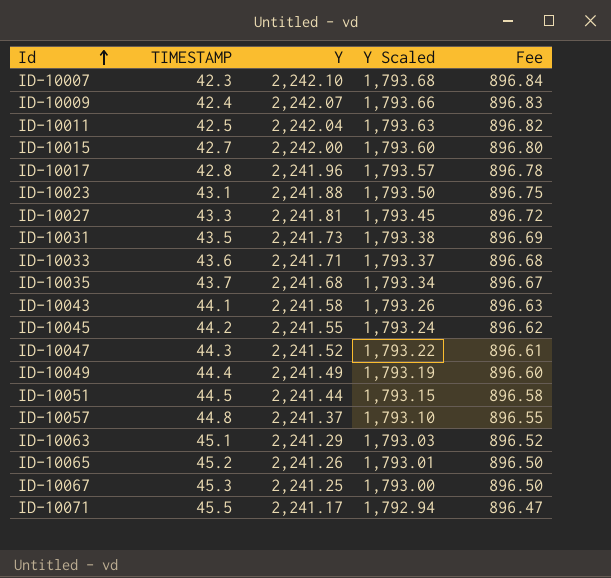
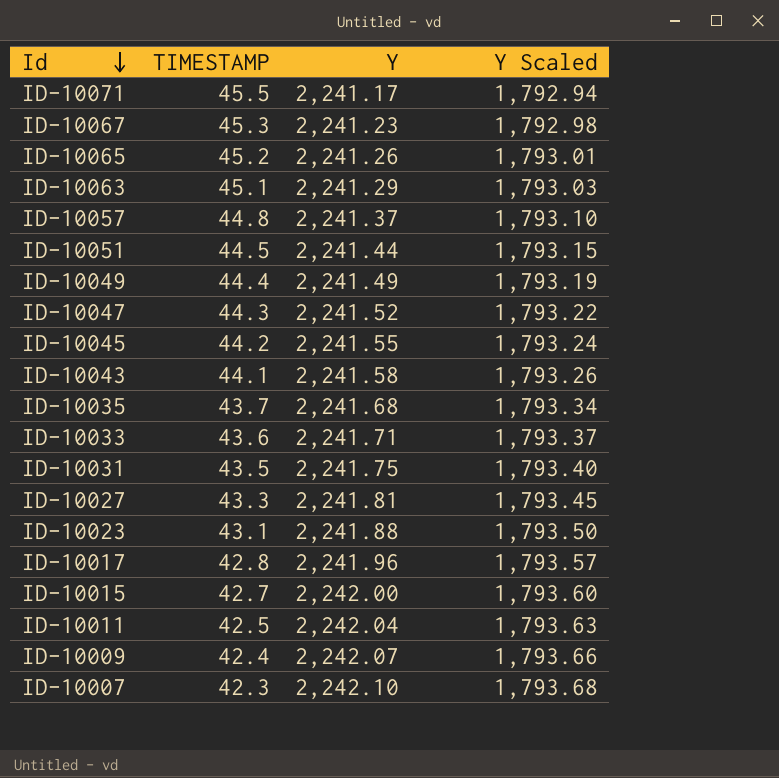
row order: Id ascending -> Id descending
column Fee | formula: [Y] * 0.4 -> none
ID-10067 | Y: 2,241.25 -> 2,241.23
ID-10067 | Y Scaled: 1,793.00 -> 1,792.98
ID-10031 | Y: 2,241.73 -> 2,241.75
ID-10031 | Y Scaled: 1,793.38 -> 1,793.40

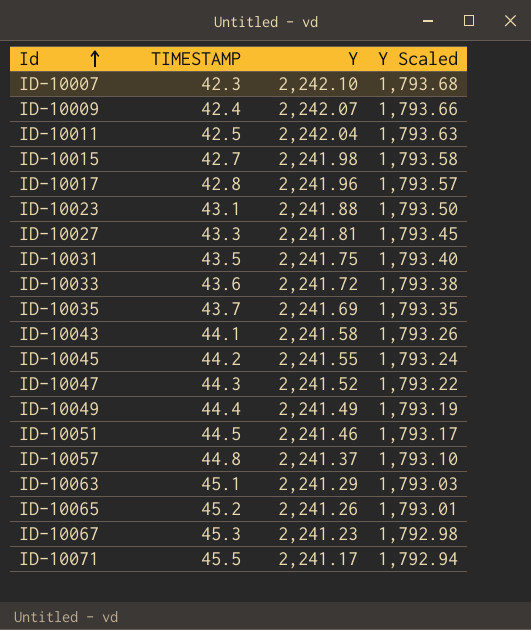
row order: Id descending -> Id ascending
ID-10015 | Y: 2,242.00 -> 2,241.98
ID-10015 | Y Scaled: 1,793.60 -> 1,793.58
ID-10033 | Y: 2,241.71 -> 2,241.72
ID-10033 | Y Scaled: 1,793.37 -> 1,793.38
ID-10035 | Y: 2,241.68 -> 2,241.69
ID-10035 | Y Scaled: 1,793.34 -> 1,793.35
ID-10051 | Y: 2,241.44 -> 2,241.46
ID-10051 | Y Scaled: 1,793.15 -> 1,793.17

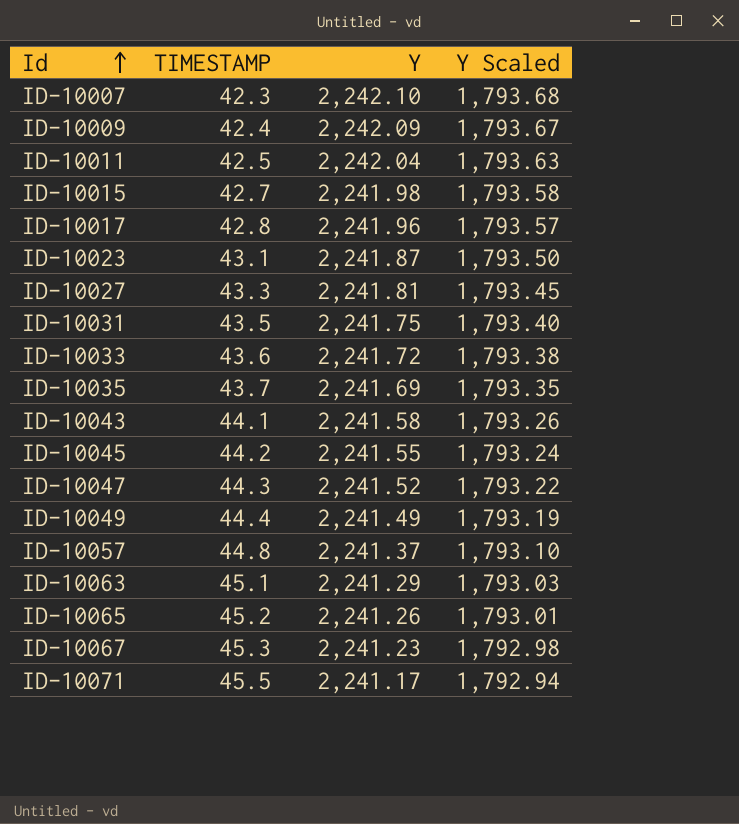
row ID-10051: 44.5 | 2,241.46 | 1,793.17 -> none
ID-10009 | Y: 2,242.07 -> 2,242.09
ID-10009 | Y Scaled: 1,793.66 -> 1,793.67
ID-10023 | Y: 2,241.88 -> 2,241.87

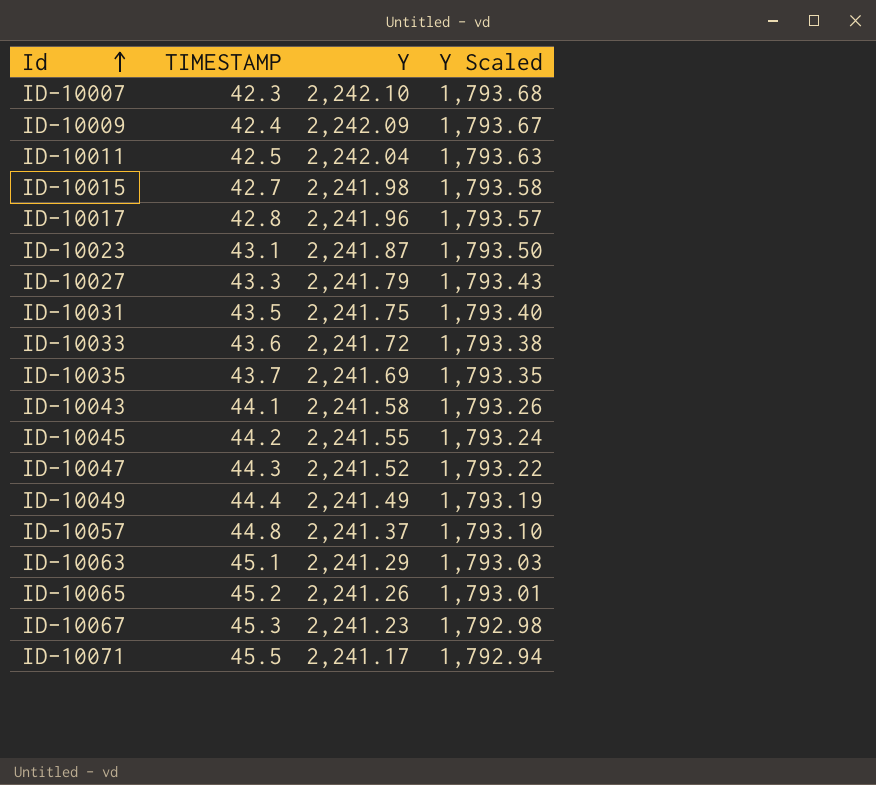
ID-10027 | Y: 2,241.81 -> 2,241.79
ID-10027 | Y Scaled: 1,793.45 -> 1,793.43

